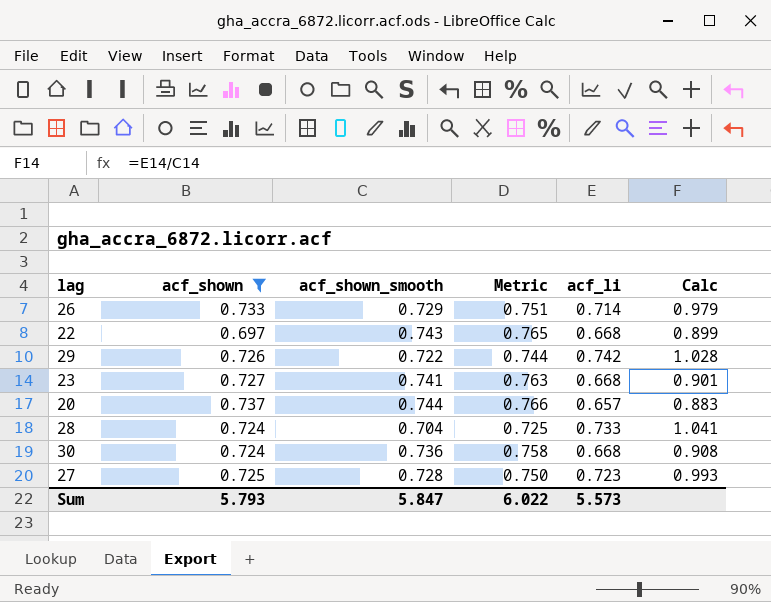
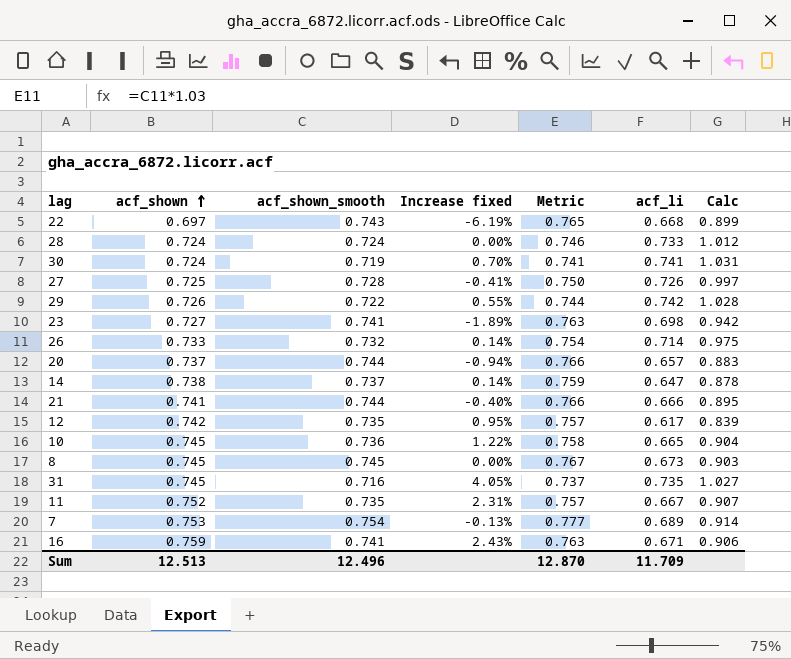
filter: acf_shown <= 0.737 -> none
row order: none -> acf_shown ascending
column Increase fixed | formula: none -> ([acf_shown] - [acf_shown_smooth]) / [acf_shown_smooth]
28 | acf_shown_smooth: 0.704 -> 0.724
28 | Metric: 0.725 -> 0.746
28 | Calc: 1.041 -> 1.012
30 | acf_shown_smooth: 0.736 -> 0.719
30 | Metric: 0.758 -> 0.741
30 | acf_li: 0.668 -> 0.741
30 | Calc: 0.908 -> 1.031
27 | acf_li: 0.723 -> 0.726
27 | Calc: 0.993 -> 0.997
23 | acf_li: 0.668 -> 0.698
23 | Calc: 0.901 -> 0.942
26 | acf_shown_smooth: 0.729 -> 0.732
26 | Metric: 0.751 -> 0.754
26 | Calc: 0.979 -> 0.975
Sum | acf_shown: 5.793 -> 12.513
Sum | acf_shown_smooth: 5.847 -> 12.496
Sum | Metric: 6.022 -> 12.870
Sum | acf_li: 5.573 -> 11.709

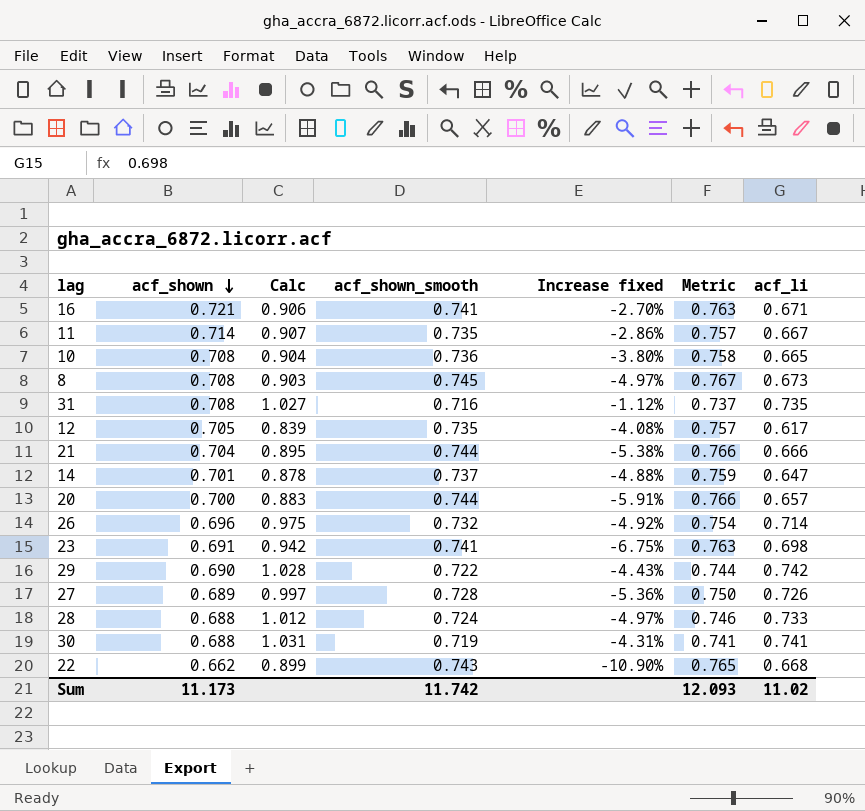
row order: acf_shown ascending -> acf_shown descending
column Calc | position: 7 -> 3
row 7: 0.753 | 0.754 | -0.13% | 0.777 | 0.689 | 0.914 -> none
16 | acf_shown: 0.759 -> 0.721
16 | Increase fixed: 2.43% -> -2.70%
11 | acf_shown: 0.752 -> 0.714
11 | Increase fixed: 2.31% -> -2.86%
10 | acf_shown: 0.745 -> 0.708
10 | Increase fixed: 1.22% -> -3.80%
8 | acf_shown: 0.745 -> 0.708
8 | Increase fixed: 0.00% -> -4.97%
31 | acf_shown: 0.745 -> 0.708
31 | Increase fixed: 4.05% -> -1.12%
12 | acf_shown: 0.742 -> 0.705
12 | Increase fixed: 0.95% -> -4.08%
21 | acf_shown: 0.741 -> 0.704
21 | Increase fixed: -0.40% -> -5.38%
14 | acf_shown: 0.738 -> 0.701
14 | Increase fixed: 0.14% -> -4.88%
20 | acf_shown: 0.737 -> 0.700
20 | Increase fixed: -0.94% -> -5.91%
26 | acf_shown: 0.733 -> 0.696
26 | Increase fixed: 0.14% -> -4.92%
23 | acf_shown: 0.727 -> 0.691
23 | Increase fixed: -1.89% -> -6.75%
29 | acf_shown: 0.726 -> 0.690
29 | Increase fixed: 0.55% -> -4.43%
27 | acf_shown: 0.725 -> 0.689
27 | Increase fixed: -0.41% -> -5.36%
28 | acf_shown: 0.724 -> 0.688
28 | Increase fixed: 0.00% -> -4.97%
30 | acf_shown: 0.724 -> 0.688
30 | Increase fixed: 0.70% -> -4.31%
22 | acf_shown: 0.697 -> 0.662
22 | Increase fixed: -6.19% -> -10.90%
Sum | acf_shown: 12.513 -> 11.173
Sum | acf_shown_smooth: 12.496 -> 11.742
Sum | Metric: 12.870 -> 12.093
Sum | acf_li: 11.709 -> 11.02

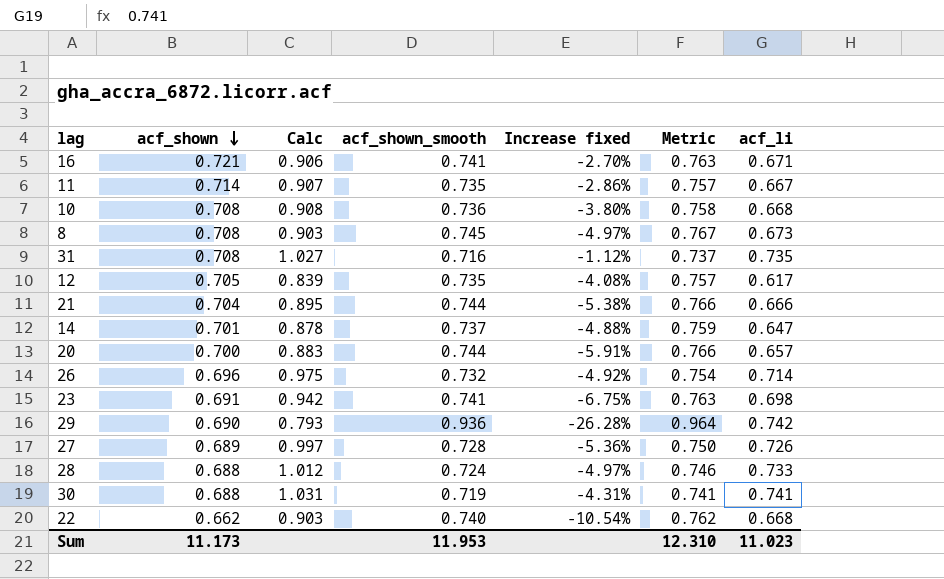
10 | Calc: 0.904 -> 0.908
10 | acf_li: 0.665 -> 0.668
29 | Calc: 1.028 -> 0.793
29 | acf_shown_smooth: 0.722 -> 0.936
29 | Increase fixed: -4.43% -> -26.28%
29 | Metric: 0.744 -> 0.964
22 | Calc: 0.899 -> 0.903
22 | acf_shown_smooth: 0.743 -> 0.740
22 | Increase fixed: -10.90% -> -10.54%
22 | Metric: 0.765 -> 0.762
Sum | acf_shown_smooth: 11.742 -> 11.953
Sum | Metric: 12.093 -> 12.310
Sum | acf_li: 11.02 -> 11.023

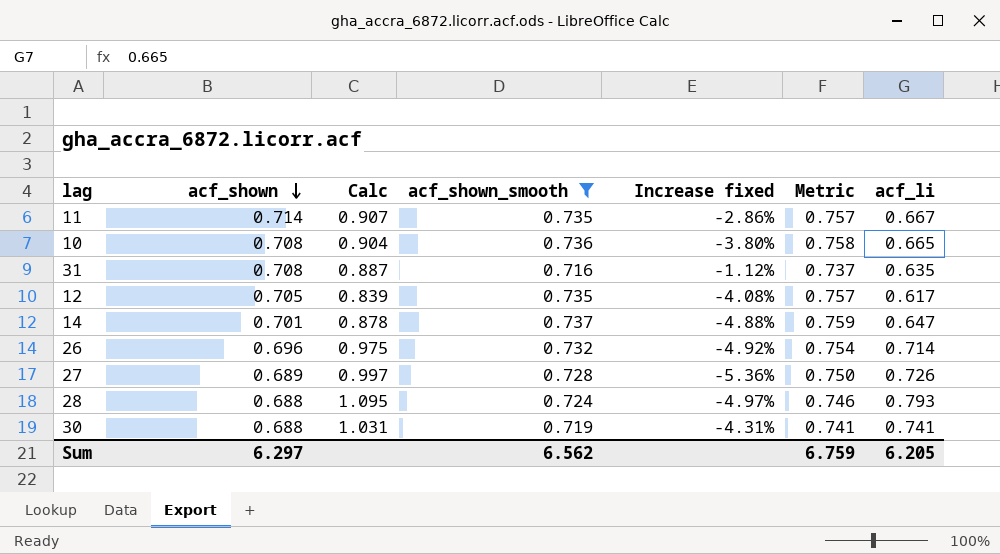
filter: none -> acf_shown_smooth <= 0.737
10 | Calc: 0.908 -> 0.904
10 | acf_li: 0.668 -> 0.665
31 | Calc: 1.027 -> 0.887
31 | acf_li: 0.735 -> 0.635
28 | Calc: 1.012 -> 1.095
28 | acf_li: 0.733 -> 0.793
Sum | acf_shown: 11.173 -> 6.297
Sum | acf_shown_smooth: 11.953 -> 6.562
Sum | Metric: 12.310 -> 6.759
Sum | acf_li: 11.023 -> 6.205

